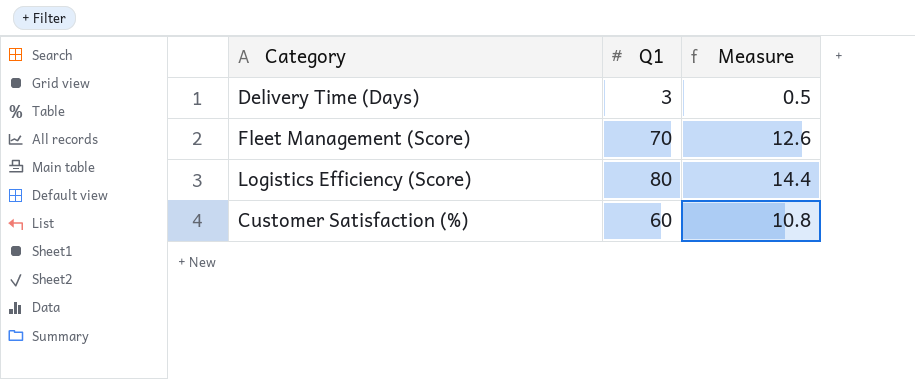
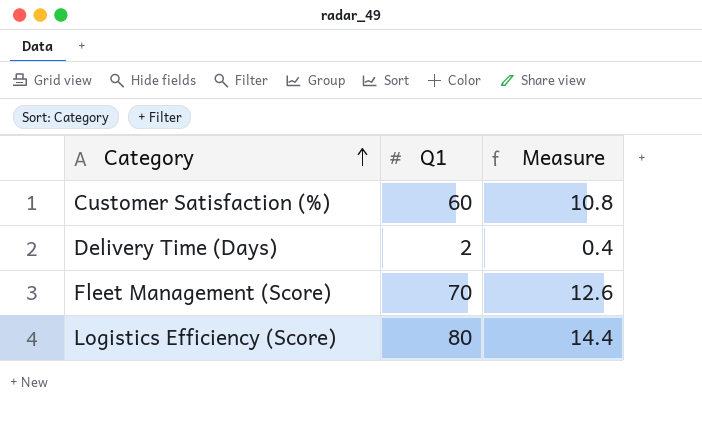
row order: none -> Category ascending
Delivery Time (Days) | Q1: 3 -> 2
Delivery Time (Days) | Measure: 0.5 -> 0.4

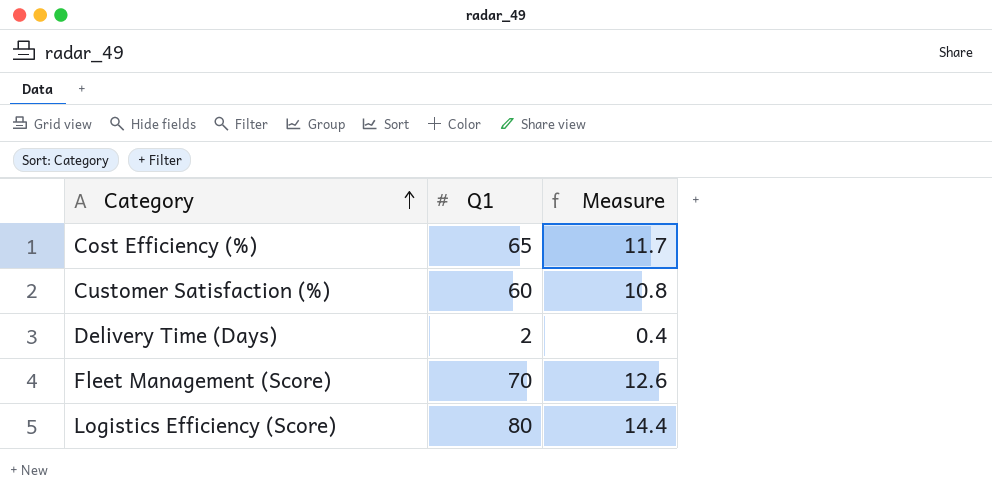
row Cost Efficiency (%): none -> 65 | 11.7

